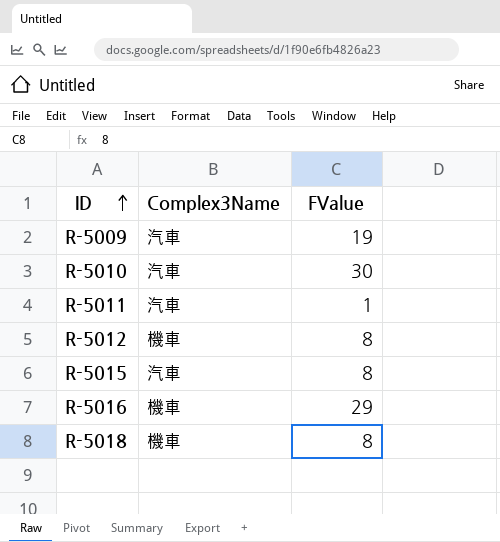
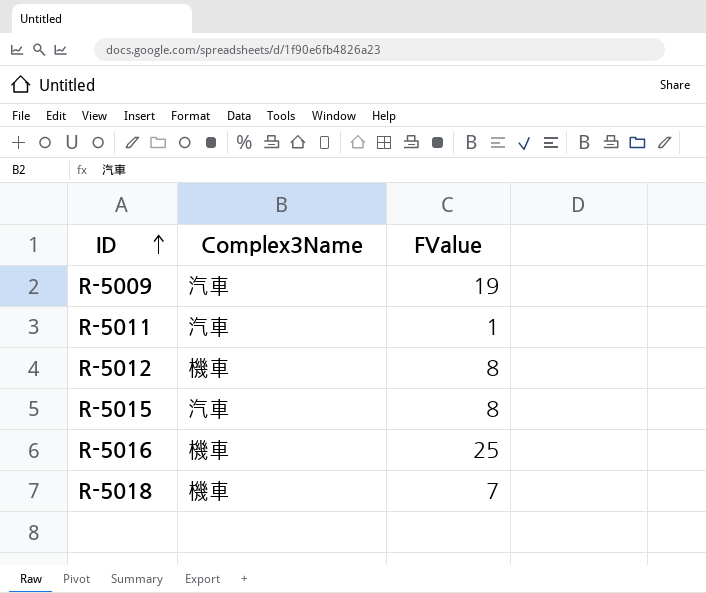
row R-5010: 汽車 | 30 -> none
R-5016 | FValue: 29 -> 25
R-5018 | FValue: 8 -> 7

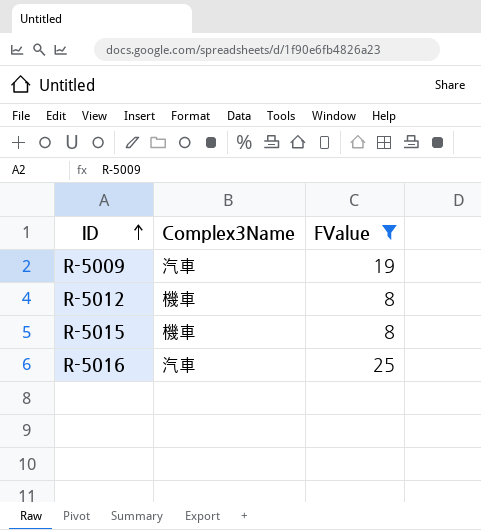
filter: none -> FValue >= 8
R-5015 | Complex3Name: 汽車 -> 機車
R-5016 | Complex3Name: 機車 -> 汽車

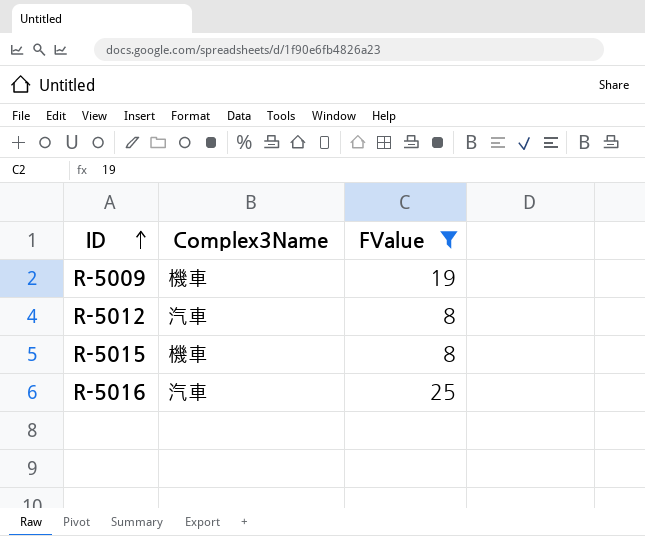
R-5009 | Complex3Name: 汽車 -> 機車
R-5012 | Complex3Name: 機車 -> 汽車

